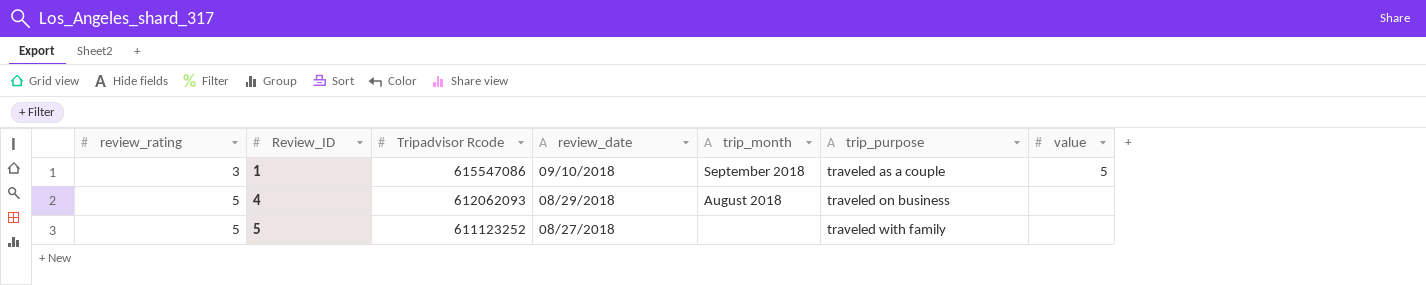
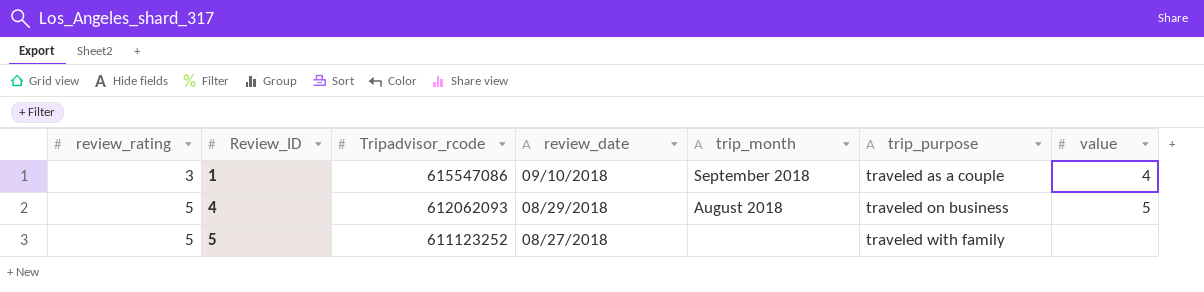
column name: Tripadvisor Rcode -> Tripadvisor_rcode
1 | value: 5 -> 4
4 | value: none -> 5

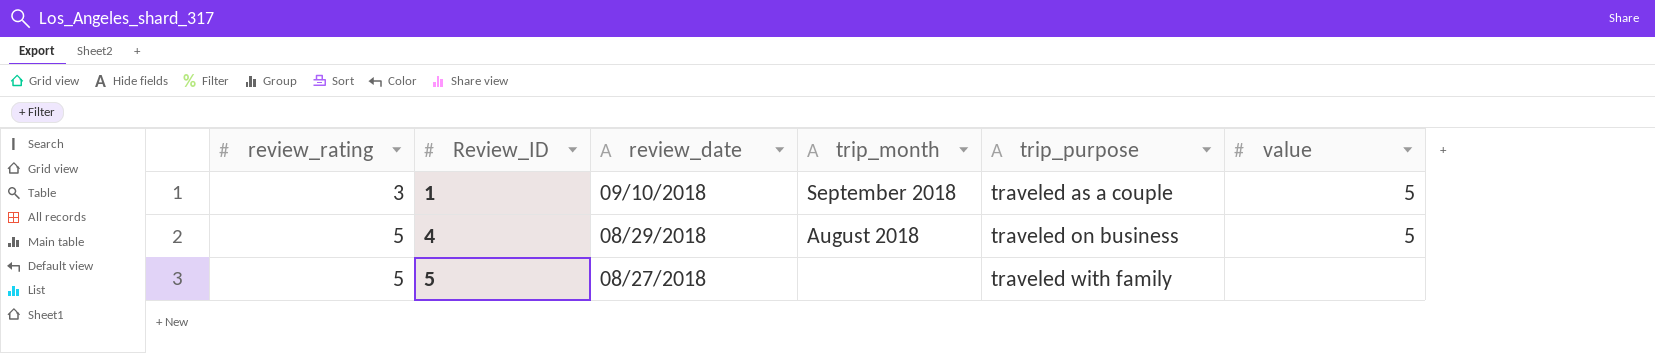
column Tripadvisor_rcode | position: 3 -> none
1 | value: 4 -> 5

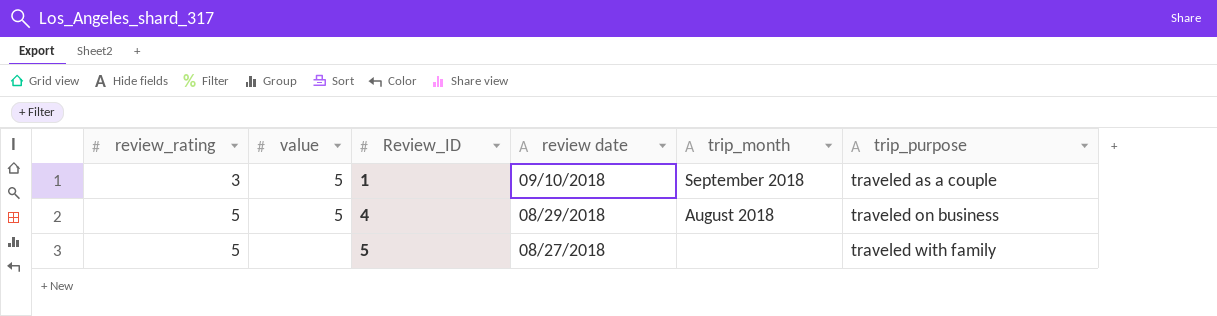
column value | position: 6 -> 2
column name: review_date -> review date

